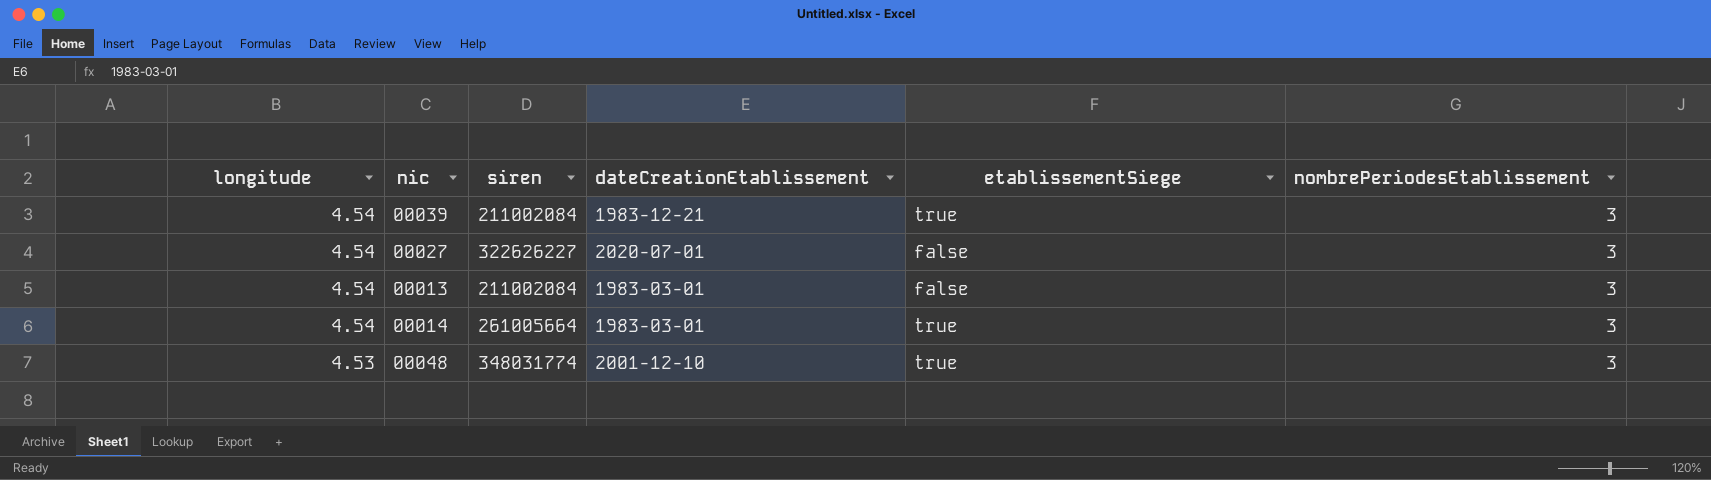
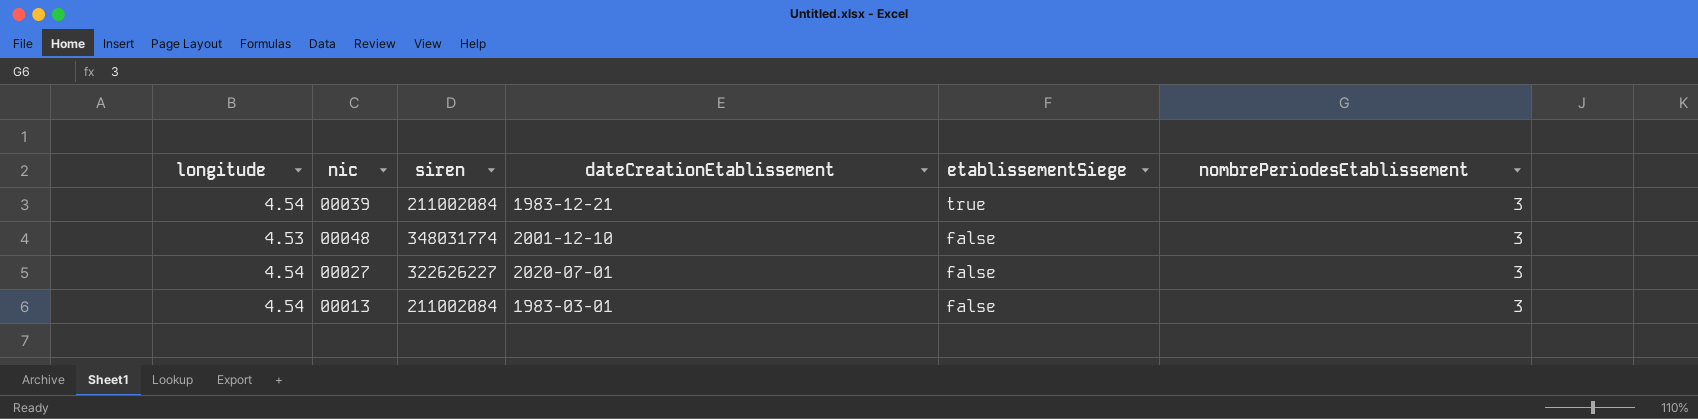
row order: longitude descending -> etablissementSiege descending
row 00014: 4.54 | 261005664 | 1983-03-01 | true | 3 -> none
00048 | etablissementSiege: true -> false

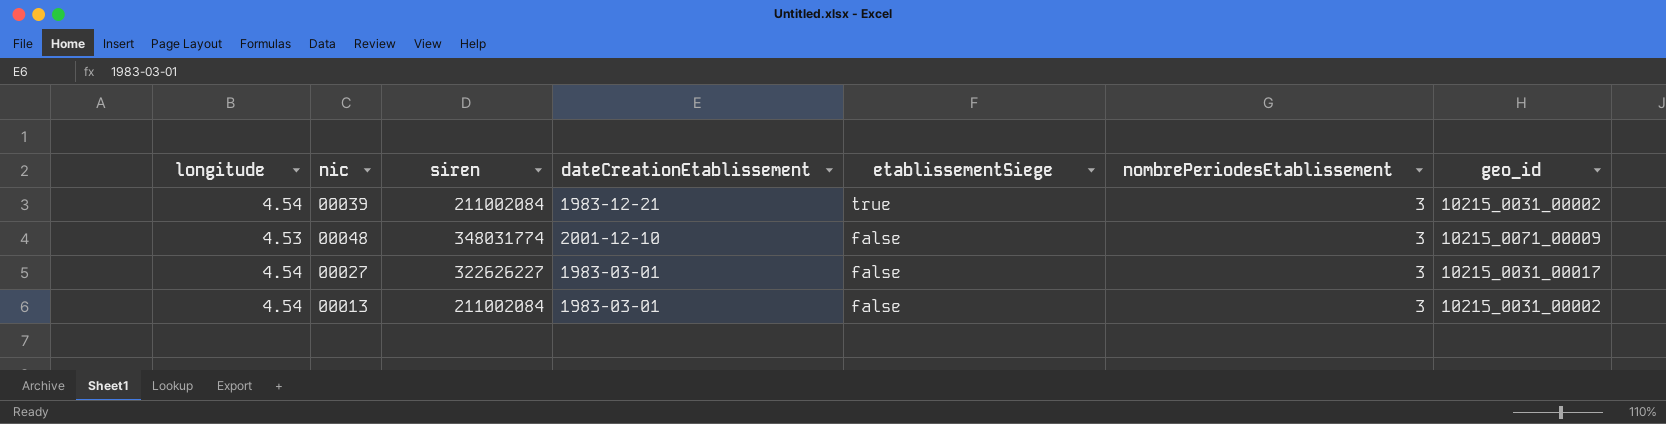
column geo_id | position: none -> 7
00027 | dateCreationEtablissement: 2020-07-01 -> 1983-03-01

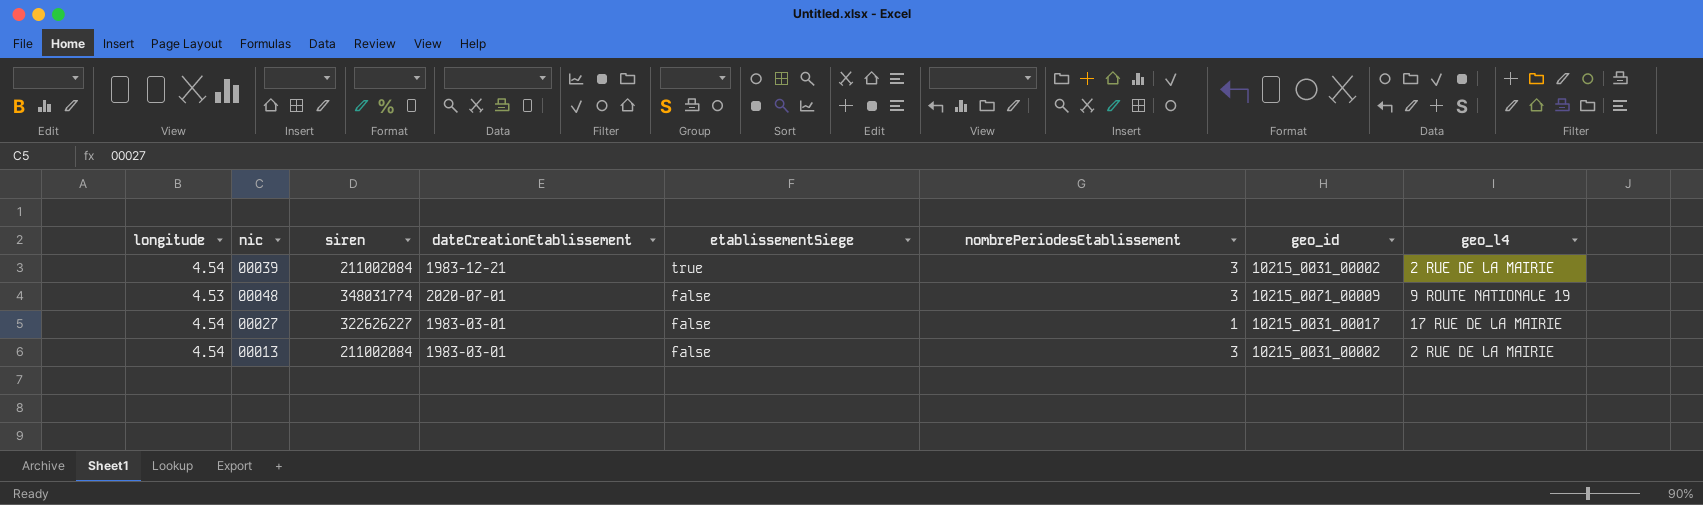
column geo_l4 | position: none -> 8
00048 | dateCreationEtablissement: 2001-12-10 -> 2020-07-01
00027 | nombrePeriodesEtablissement: 3 -> 1

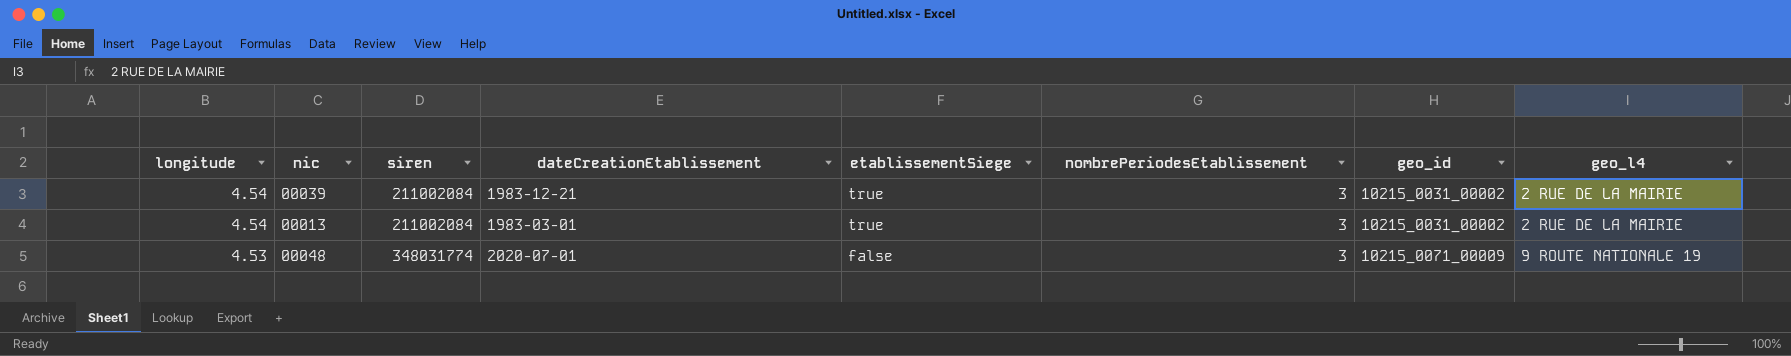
row order: etablissementSiege descending -> longitude descending
row 00027: 4.54 | 322626227 | 1983-03-01 | false | 1 | 10215_0031_00017 | 17 RUE DE LA MAIRIE -> none
00013 | etablissementSiege: false -> true

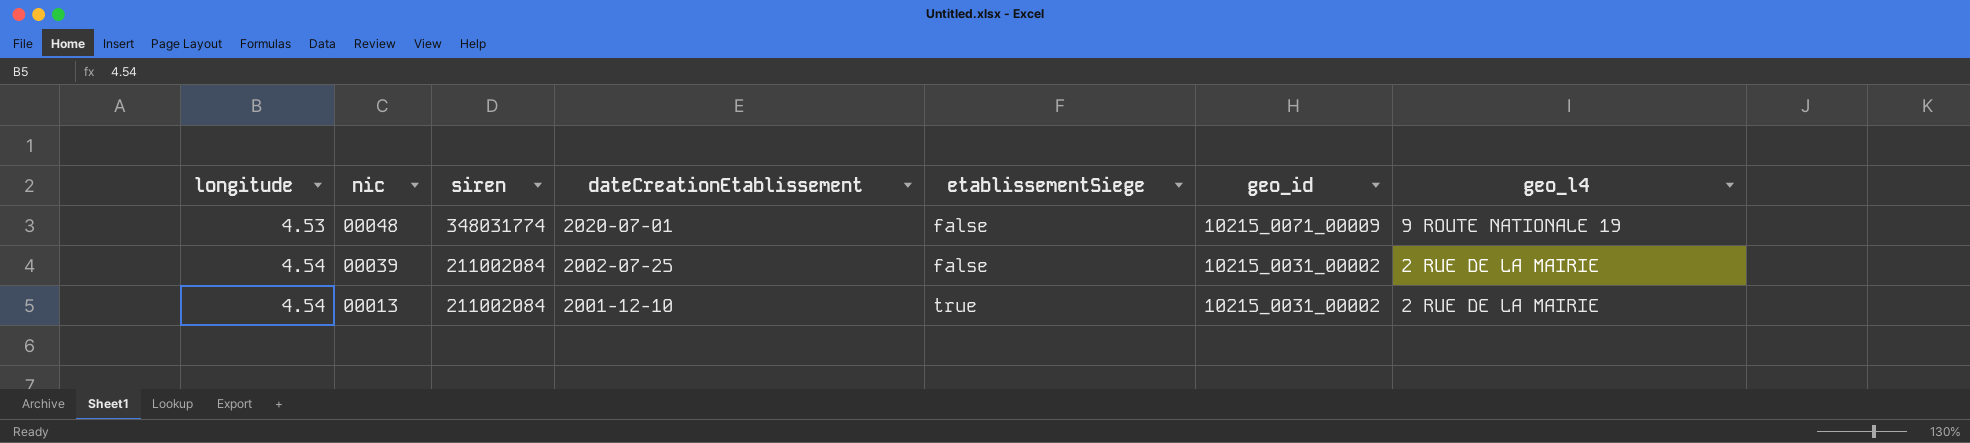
row order: longitude descending -> longitude ascending
column nombrePeriodesEtablissement | position: 6 -> none
00039 | dateCreationEtablissement: 1983-12-21 -> 2002-07-25
00039 | etablissementSiege: true -> false
00013 | dateCreationEtablissement: 1983-03-01 -> 2001-12-10

